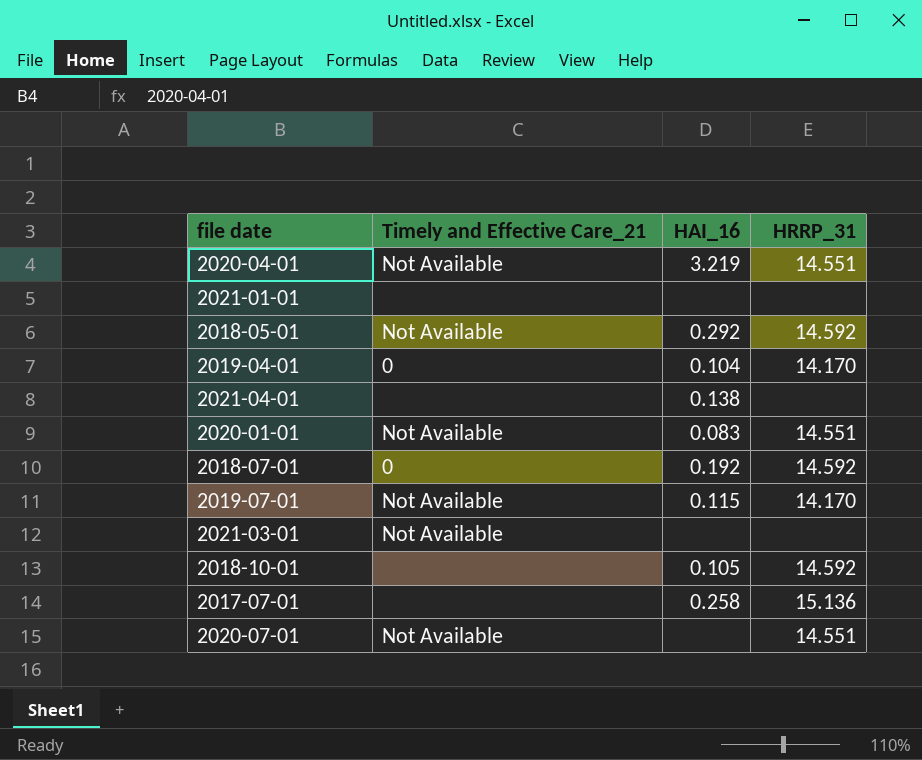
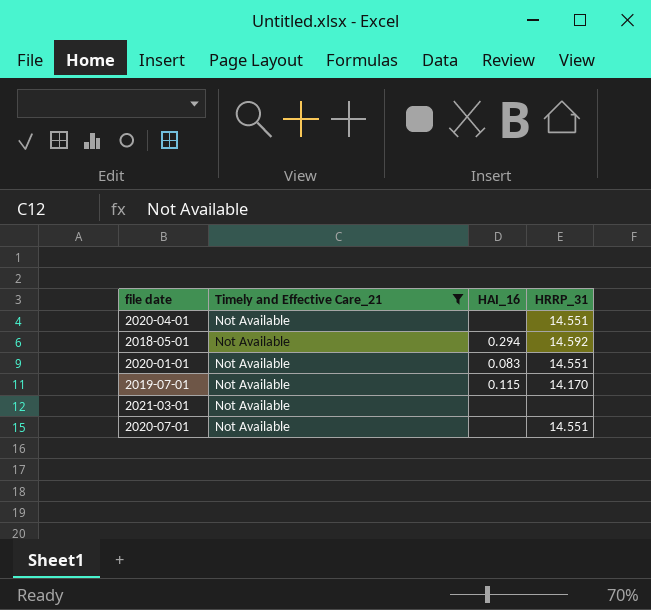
filter: none -> Timely and Effective Care_21 = Not Available
2020-04-01 | HAI_16: 3.219 -> none
2018-05-01 | HAI_16: 0.292 -> 0.294

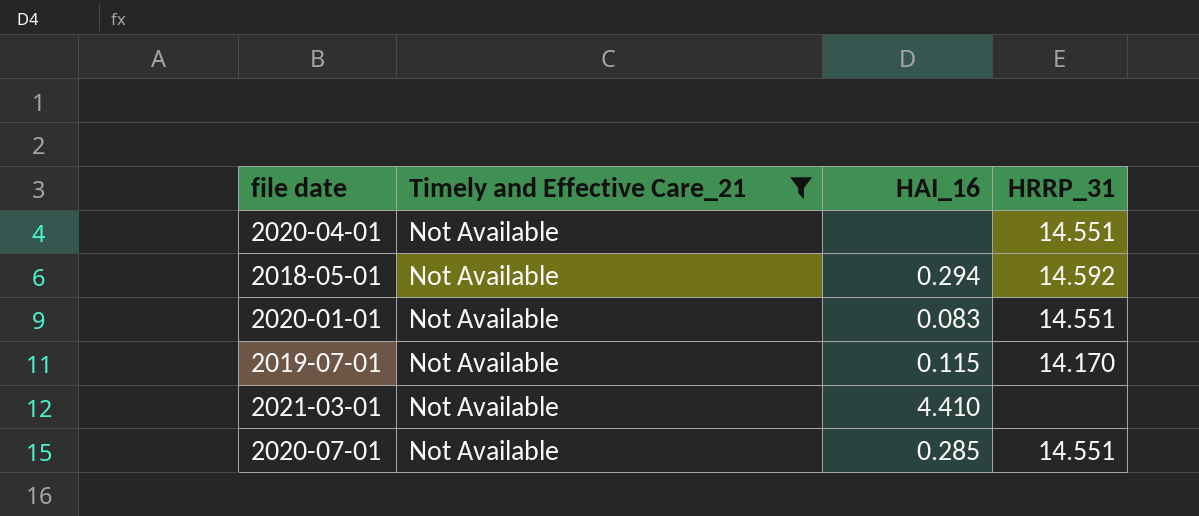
2021-03-01 | HAI_16: none -> 4.410
2020-07-01 | HAI_16: none -> 0.285

